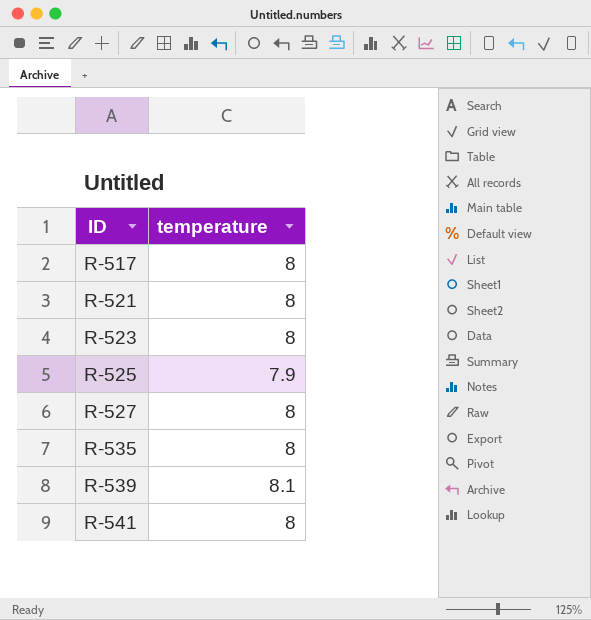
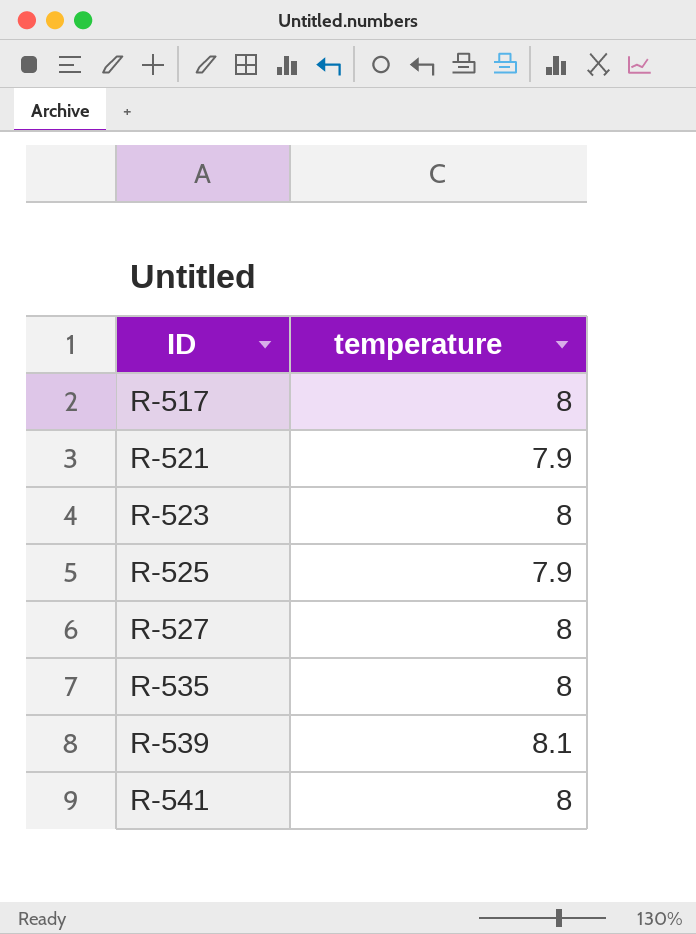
R-521 | temperature: 8 -> 7.9

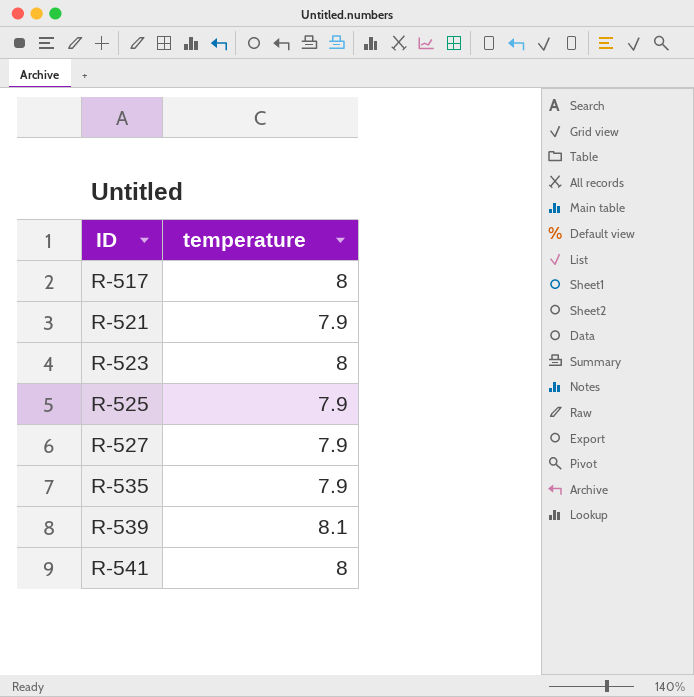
R-527 | temperature: 8 -> 7.9
R-535 | temperature: 8 -> 7.9

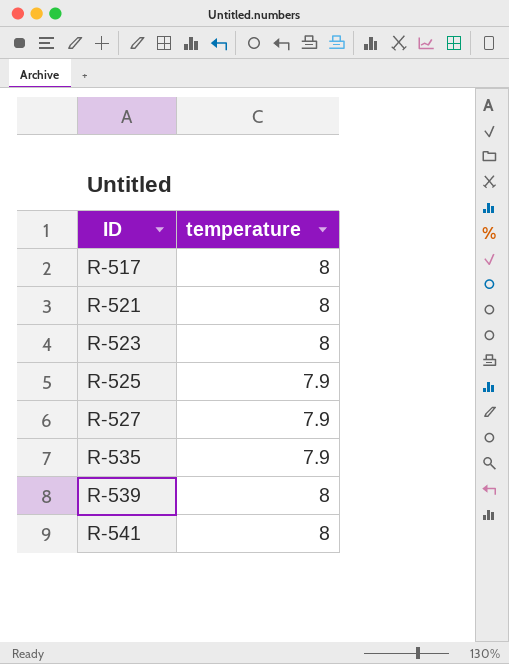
R-521 | temperature: 7.9 -> 8
R-539 | temperature: 8.1 -> 8

